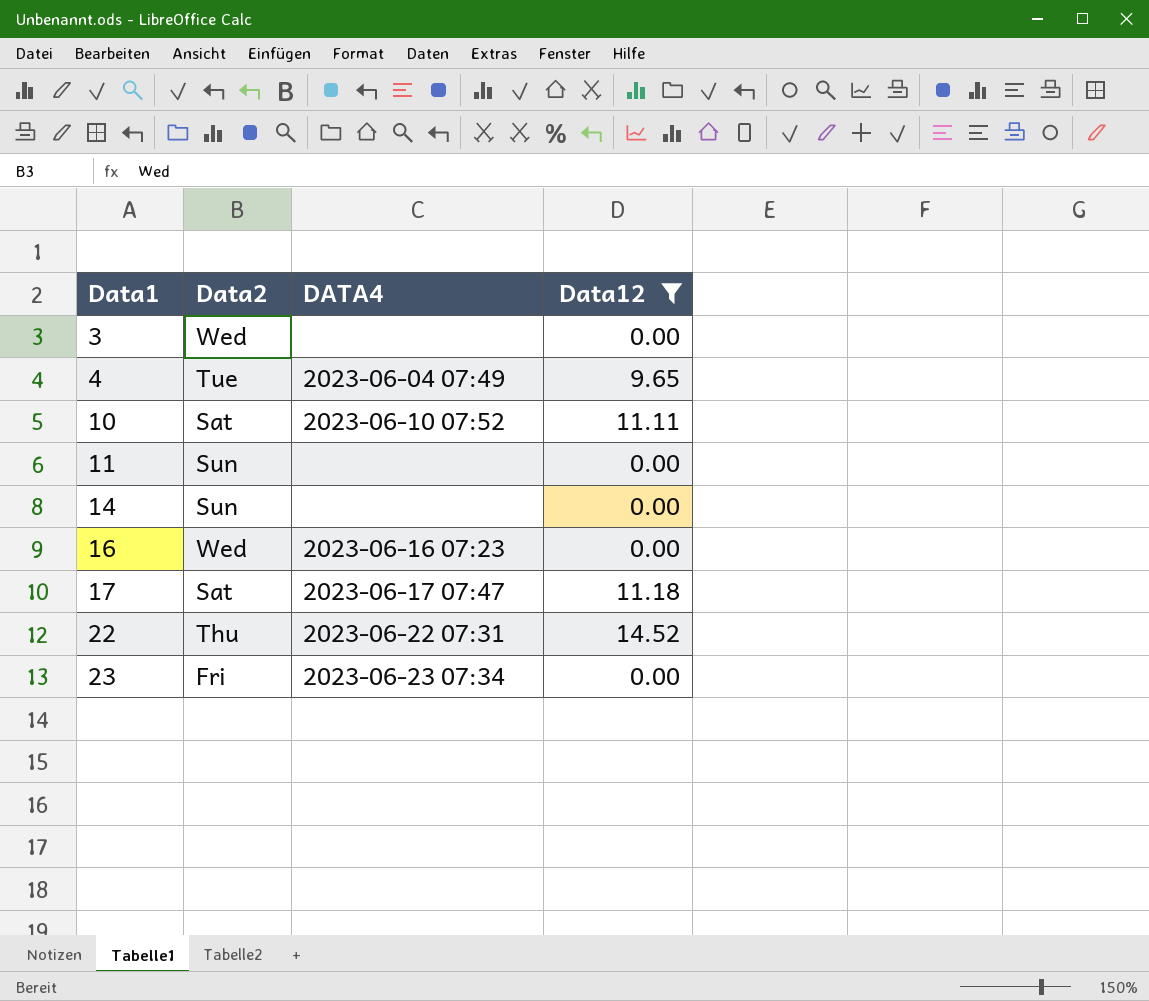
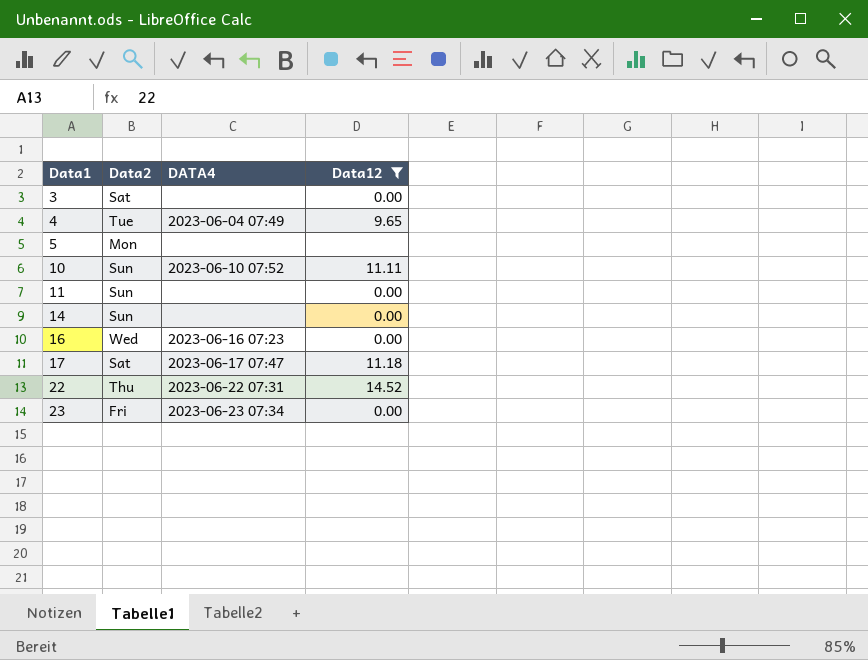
3 | Data2: Wed -> Sat
row 5: none -> Mon | none | none
10 | Data2: Sat -> Sun

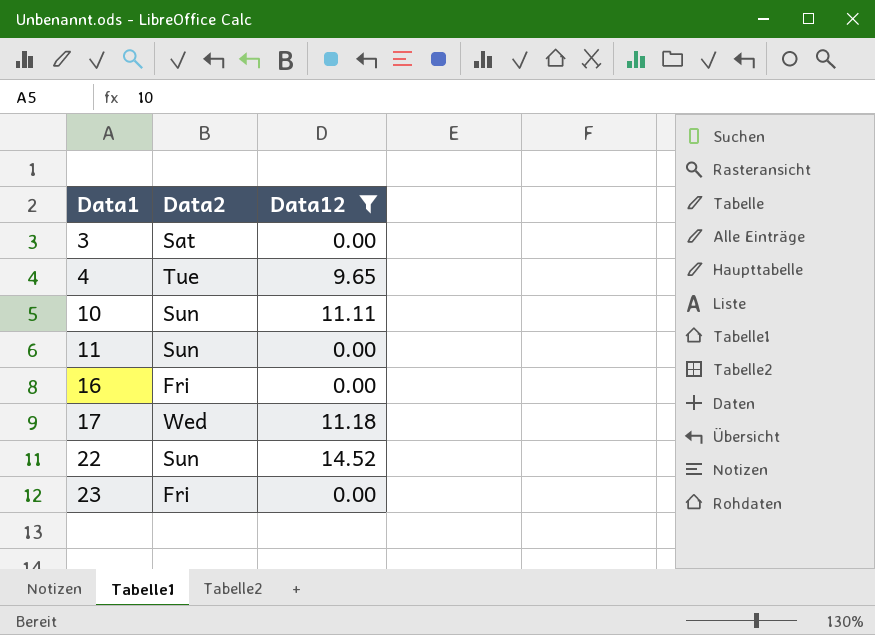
column DATA4 | position: 3 -> none
row 5: Mon | none | none -> none
row 14: Sun | none | 0.00 -> none
16 | Data2: Wed -> Fri
17 | Data2: Sat -> Wed
22 | Data2: Thu -> Sun

